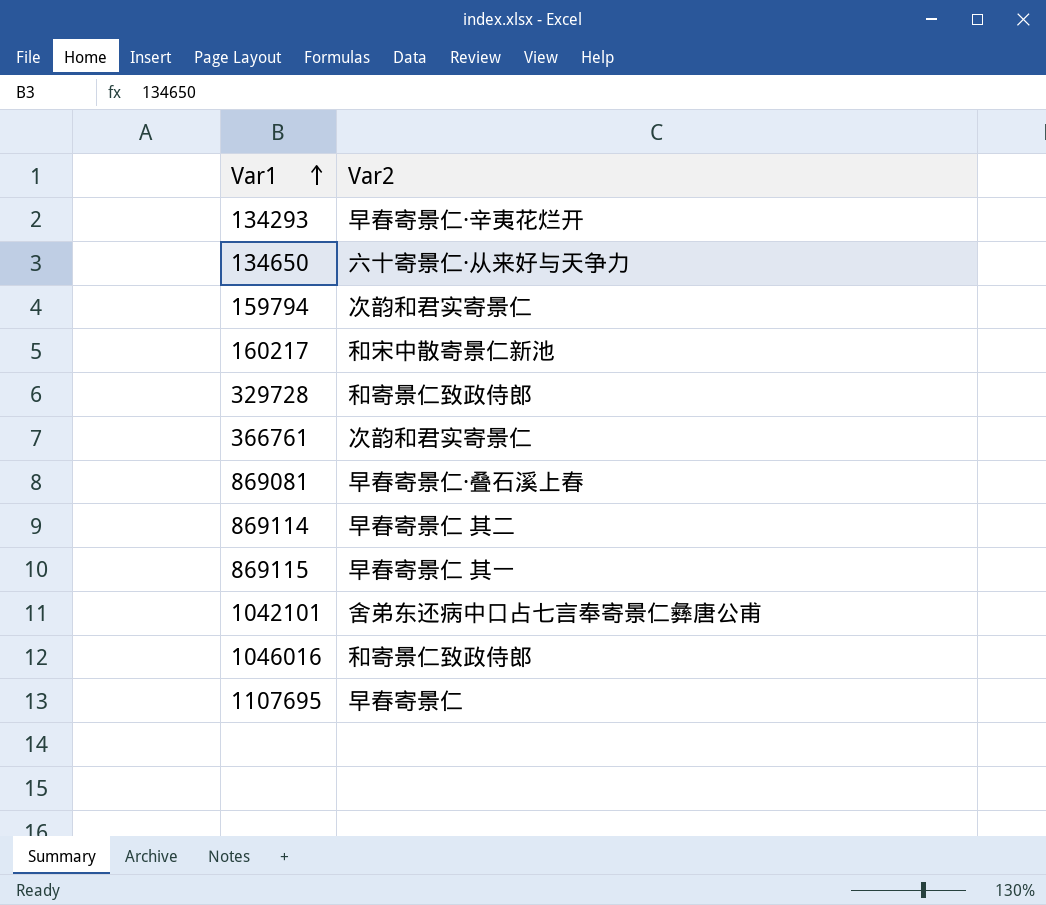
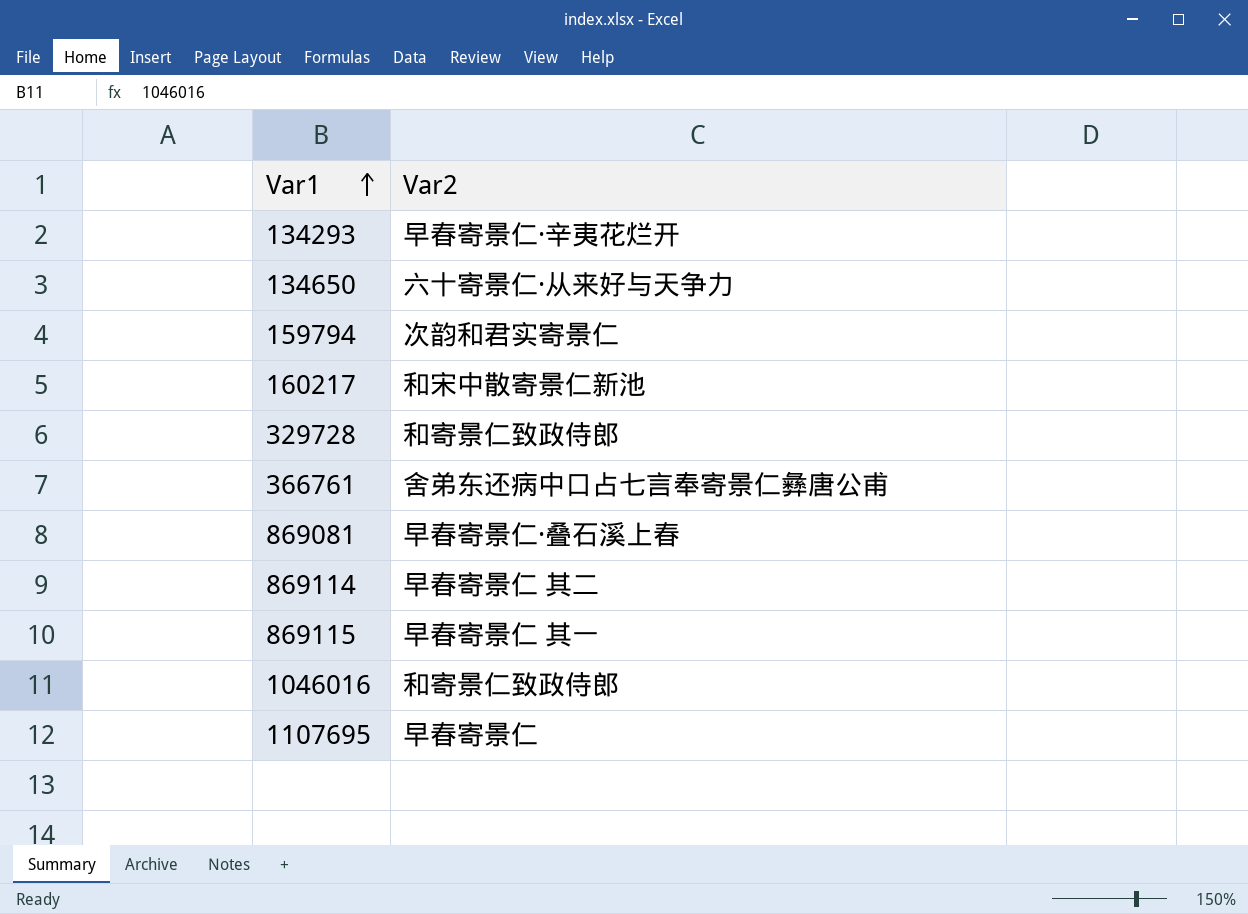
row 1042101: 舍弟东还病中口占七言奉寄景仁彝唐公甫 -> none
366761 | Var2: 次韵和君实寄景仁 -> 舍弟东还病中口占七言奉寄景仁彝唐公甫

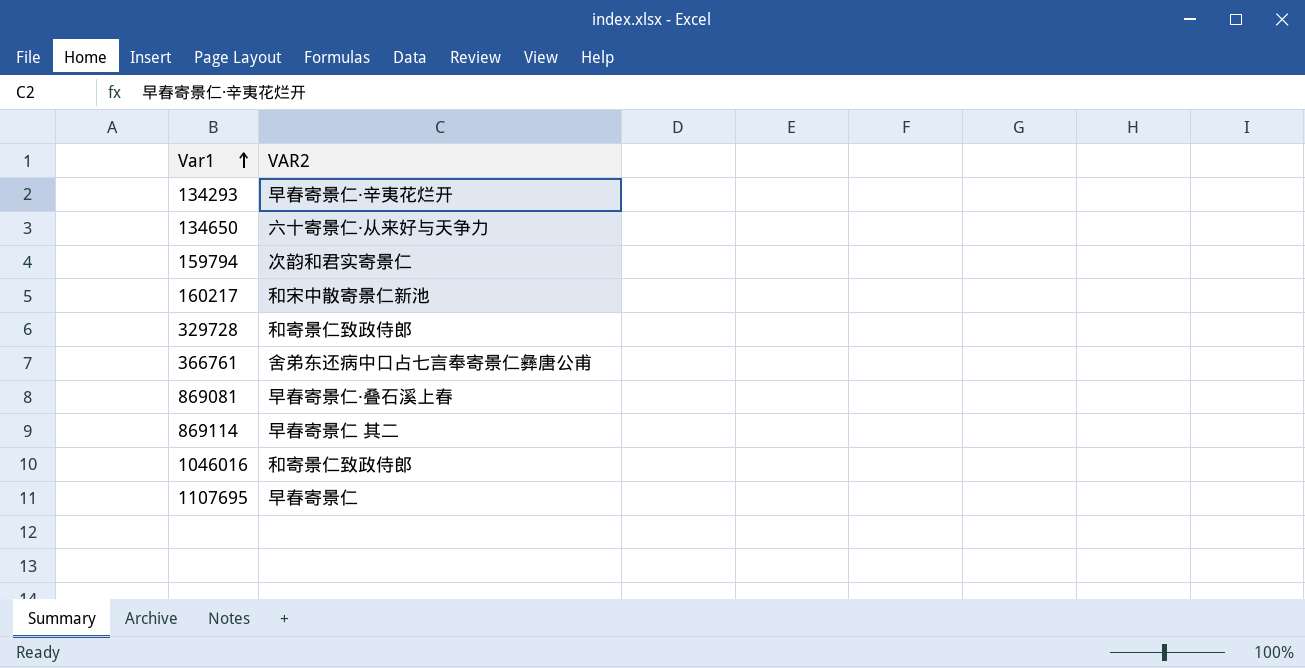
column name: Var2 -> VAR2
row 869115: 早春寄景仁 其一 -> none

